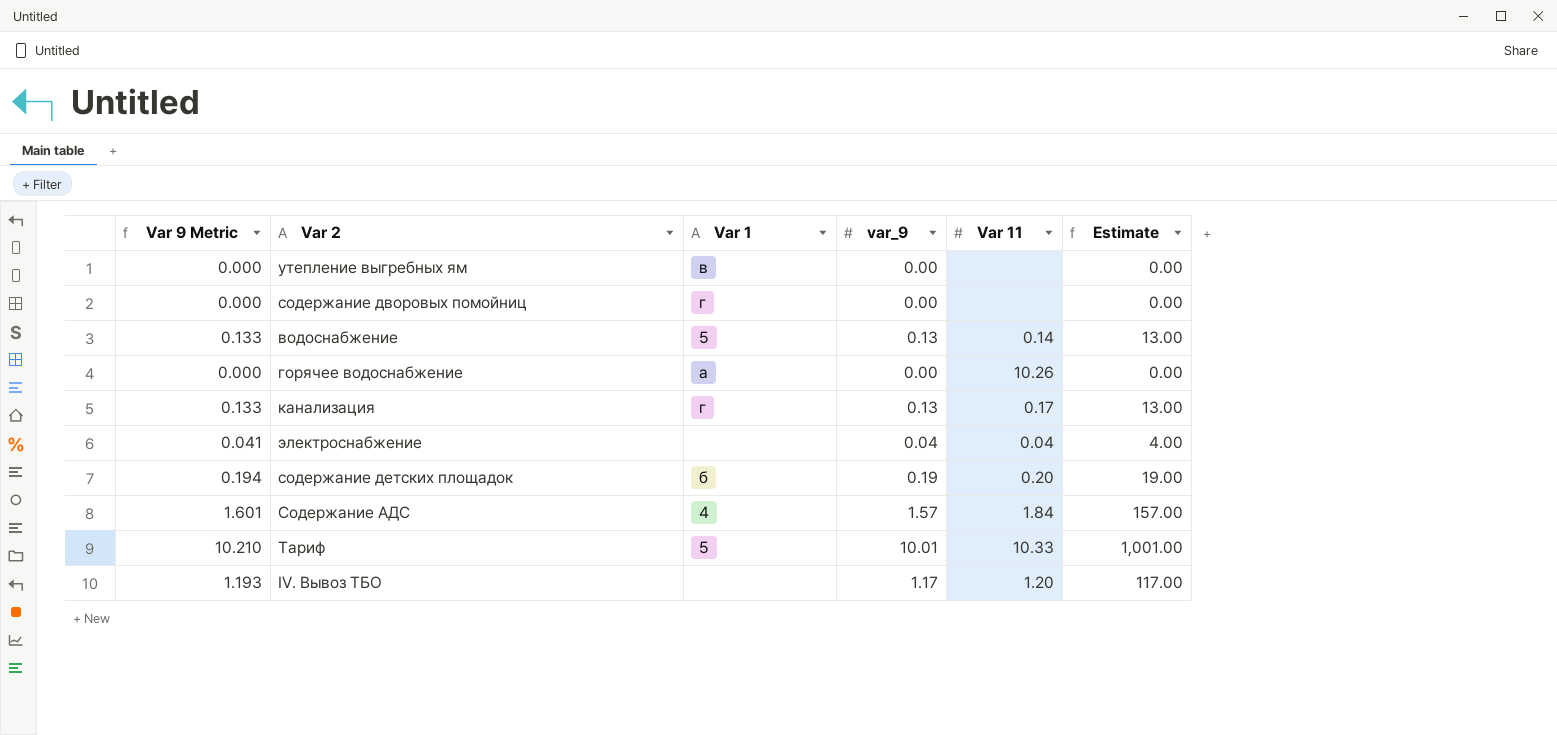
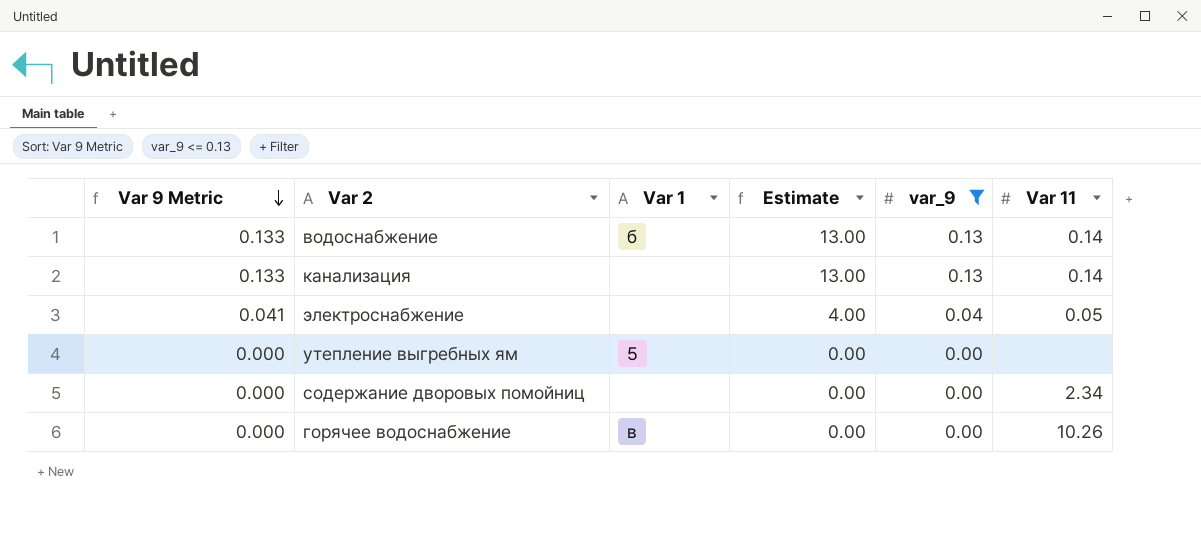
filter: none -> var_9 <= 0.13
row order: none -> Var 9 Metric descending
column Estimate | position: 6 -> 4
водоснабжение | Var 1: 5 -> б
канализация | Var 1: г -> none
канализация | Var 11: 0.17 -> 0.14
электроснабжение | Var 11: 0.04 -> 0.05
утепление выгребных ям | Var 1: в -> 5
содержание дворовых помойниц | Var 1: г -> none
содержание дворовых помойниц | Var 11: none -> 2.34
горячее водоснабжение | Var 1: а -> в

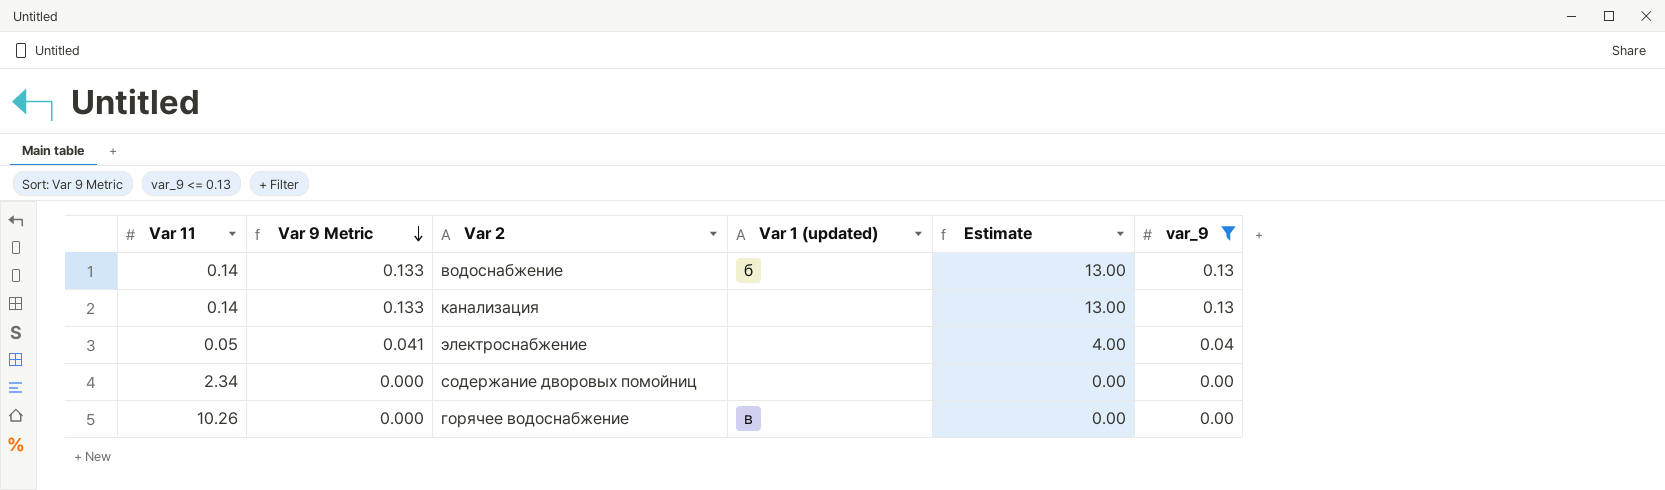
column Var 11 | position: 6 -> 1
column name: Var 1 -> Var 1 (updated)
row утепление выгребных ям: 0.000 | 5 | 0.00 | 0.00 | none -> none

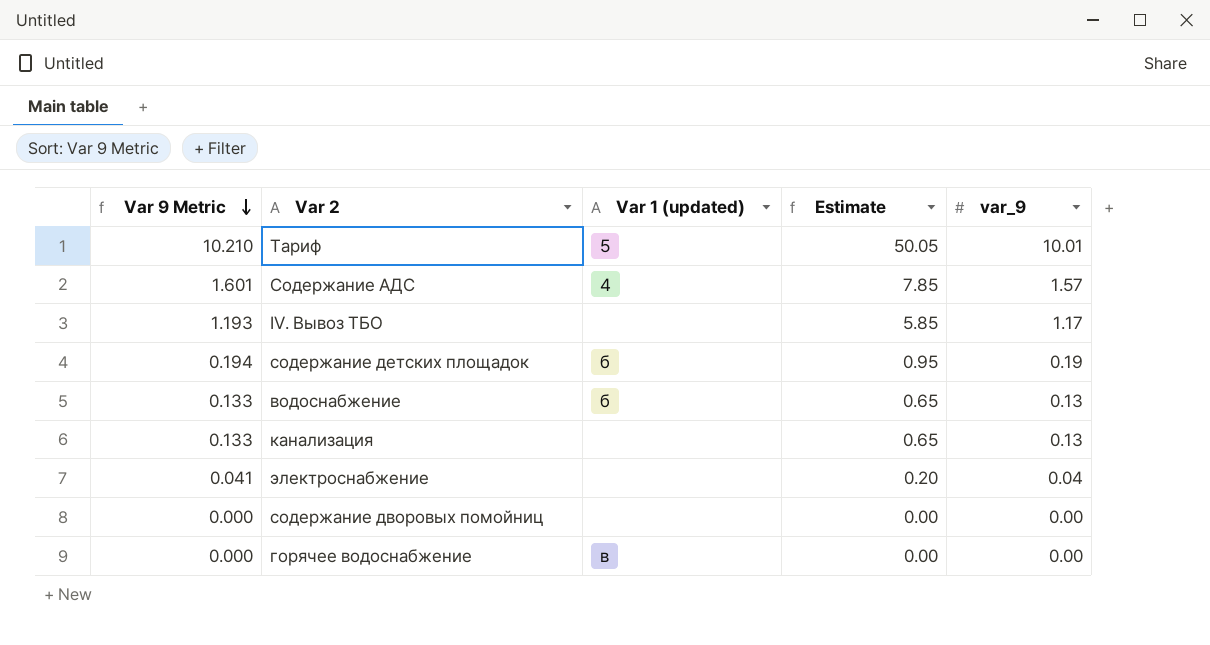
filter: var_9 <= 0.13 -> none
column Var 11 | position: 1 -> none
column Estimate | formula: [var_9] * 100 -> [var_9] * 5

